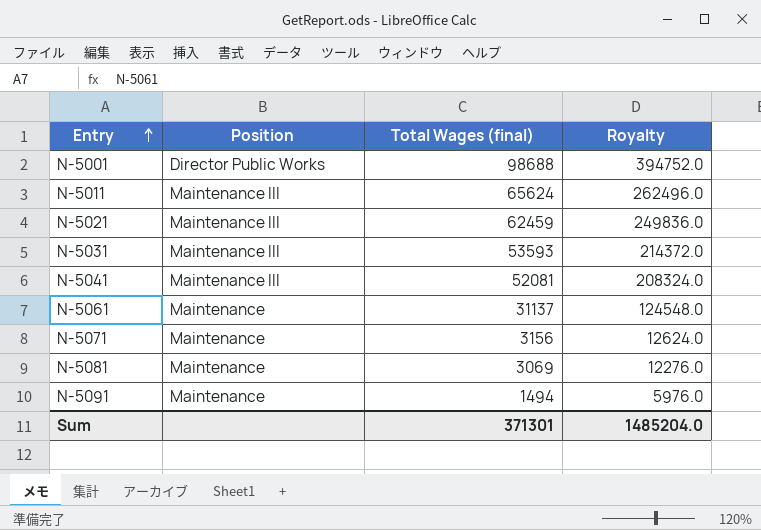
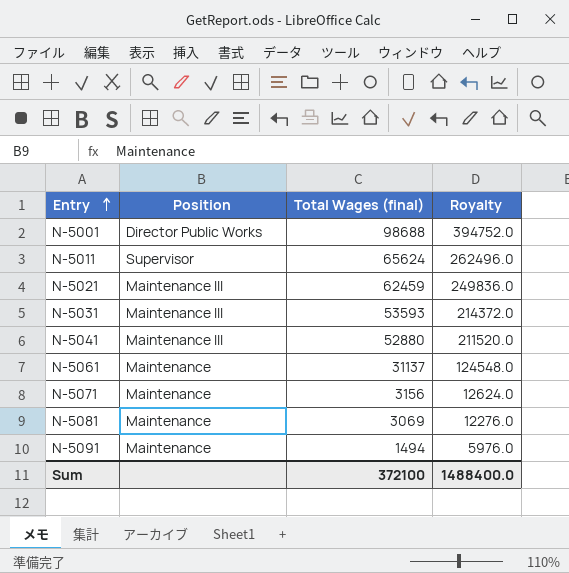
N-5011 | Position: Maintenance III -> Supervisor
N-5041 | Total Wages (final): 52081 -> 52880
N-5041 | Royalty: 208324.0 -> 211520.0
Sum | Total Wages (final): 371301 -> 372100
Sum | Royalty: 1485204.0 -> 1488400.0

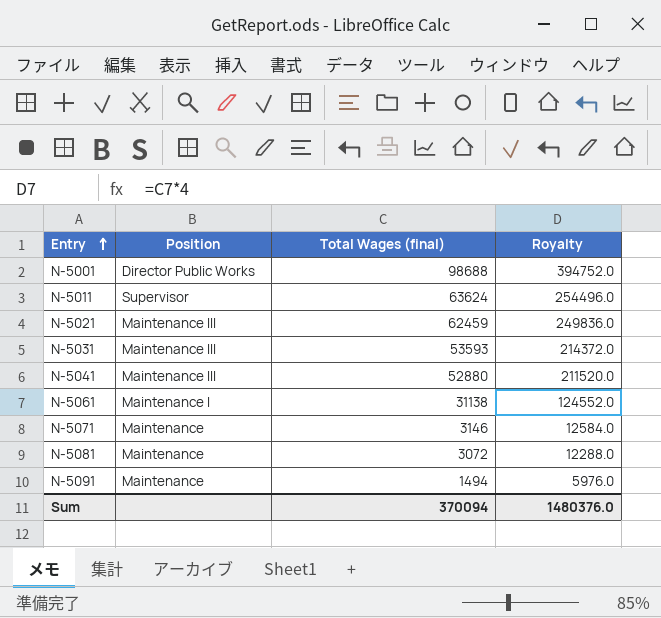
N-5011 | Total Wages (final): 65624 -> 63624
N-5011 | Royalty: 262496.0 -> 254496.0
N-5061 | Position: Maintenance -> Maintenance I
N-5061 | Total Wages (final): 31137 -> 31138
N-5061 | Royalty: 124548.0 -> 124552.0
N-5071 | Total Wages (final): 3156 -> 3146
N-5071 | Royalty: 12624.0 -> 12584.0
N-5081 | Total Wages (final): 3069 -> 3072
N-5081 | Royalty: 12276.0 -> 12288.0
Sum | Total Wages (final): 372100 -> 370094
Sum | Royalty: 1488400.0 -> 1480376.0

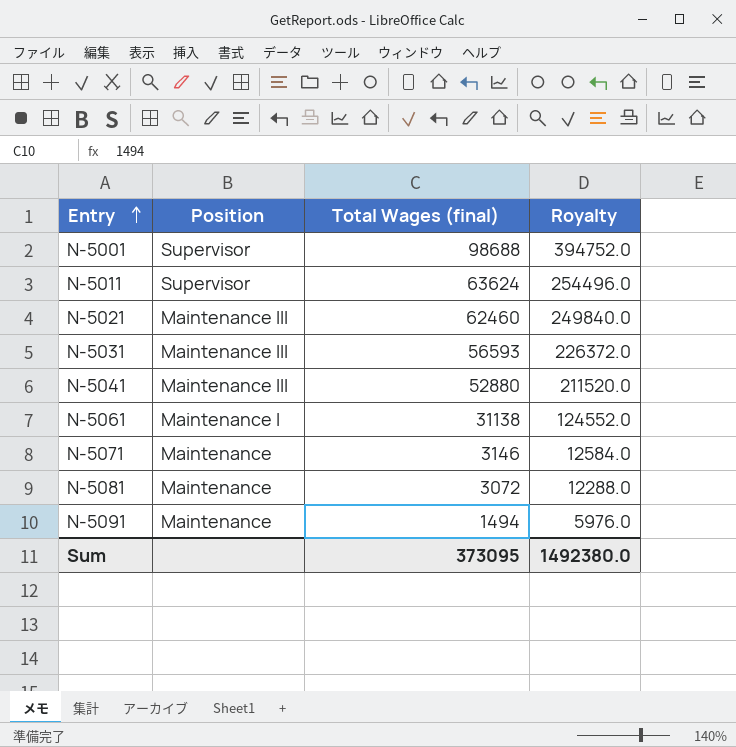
N-5001 | Position: Director Public Works -> Supervisor
N-5021 | Total Wages (final): 62459 -> 62460
N-5021 | Royalty: 249836.0 -> 249840.0
N-5031 | Total Wages (final): 53593 -> 56593
N-5031 | Royalty: 214372.0 -> 226372.0
Sum | Total Wages (final): 370094 -> 373095
Sum | Royalty: 1480376.0 -> 1492380.0

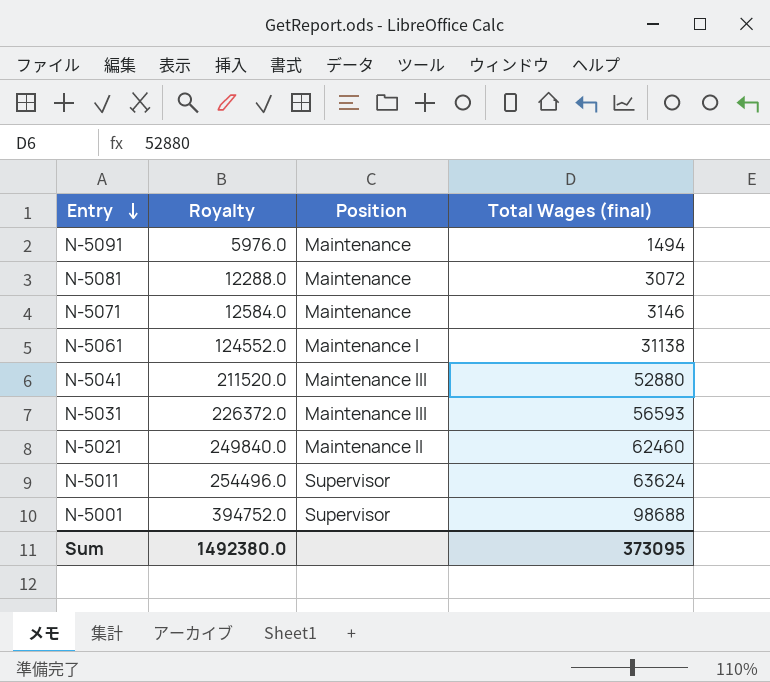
row order: Entry ascending -> Entry descending
column Royalty | position: 4 -> 2
N-5021 | Position: Maintenance III -> Maintenance II

